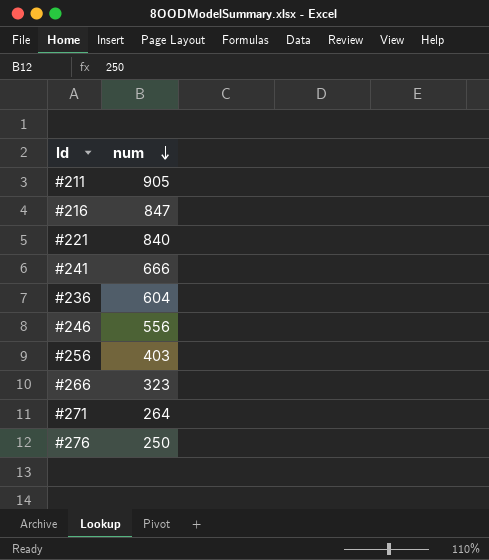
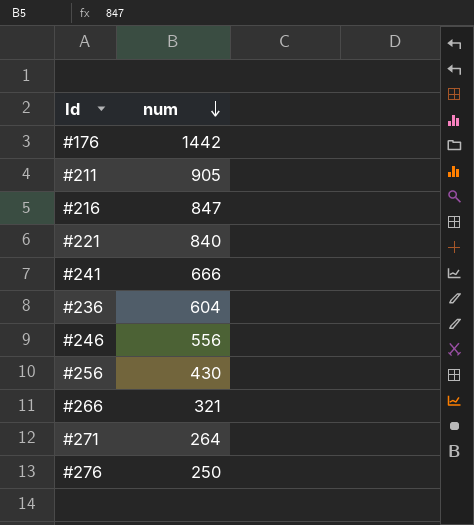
row #176: none -> 1442
#256 | num: 403 -> 430
#266 | num: 323 -> 321

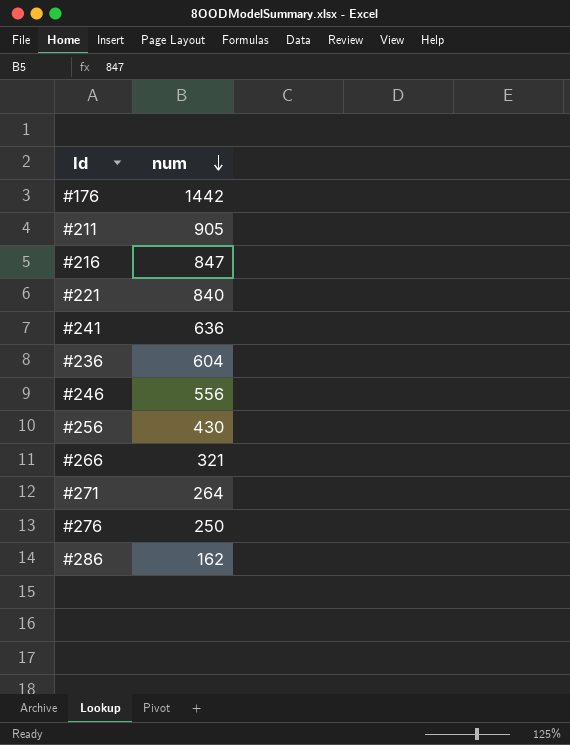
#241 | num: 666 -> 636
row #286: none -> 162

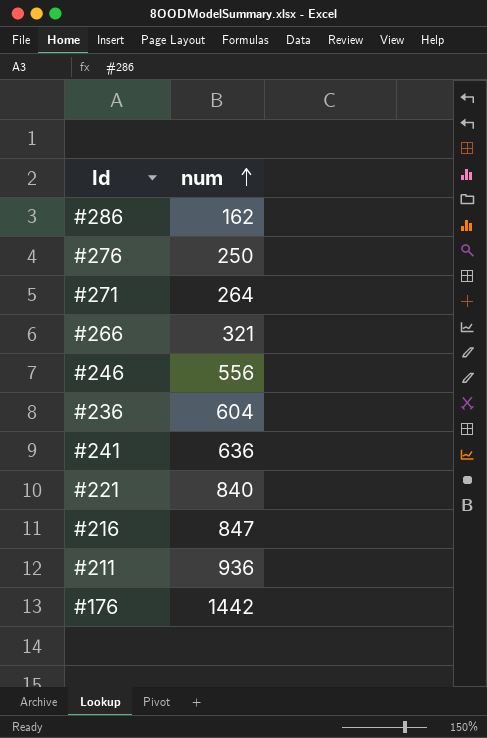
row order: num descending -> num ascending
row #256: 430 -> none
#211 | num: 905 -> 936

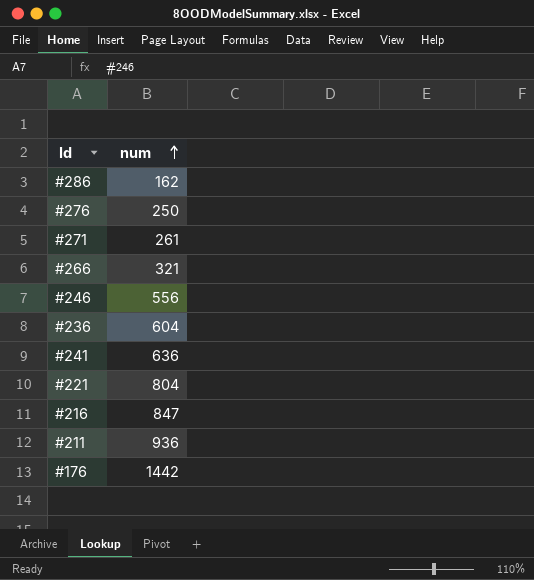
#271 | num: 264 -> 261
#221 | num: 840 -> 804

